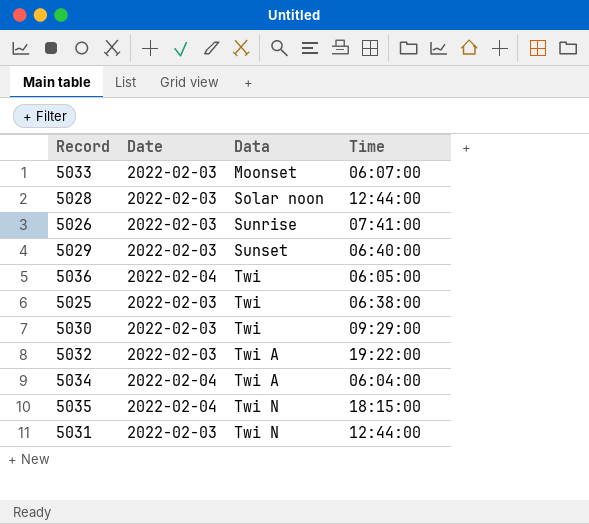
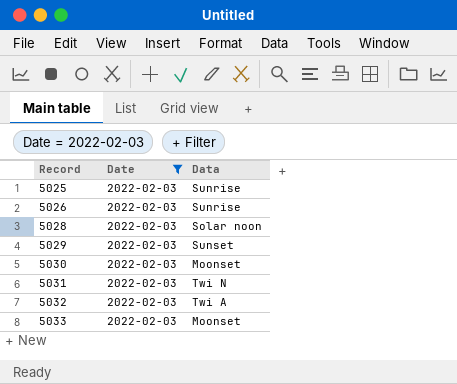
filter: none -> Date = 2022-02-03
row order: Data ascending -> Record ascending
column Time | position: 4 -> none
5025 | Data: Twi -> Sunrise
5030 | Data: Twi -> Moonset

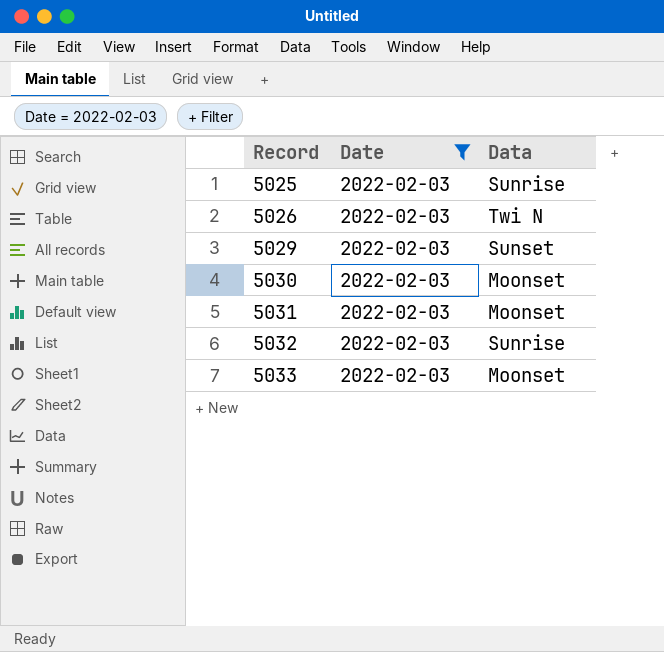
row 5028: 2022-02-03 | Solar noon -> none
5026 | Data: Sunrise -> Twi N
5031 | Data: Twi N -> Moonset
5032 | Data: Twi A -> Sunrise

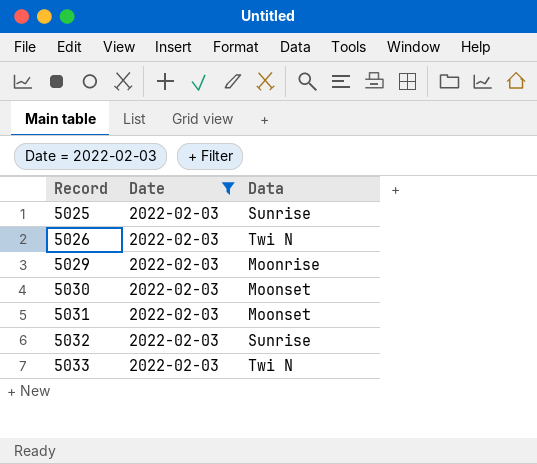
5029 | Data: Sunset -> Moonrise
5033 | Data: Moonset -> Twi N

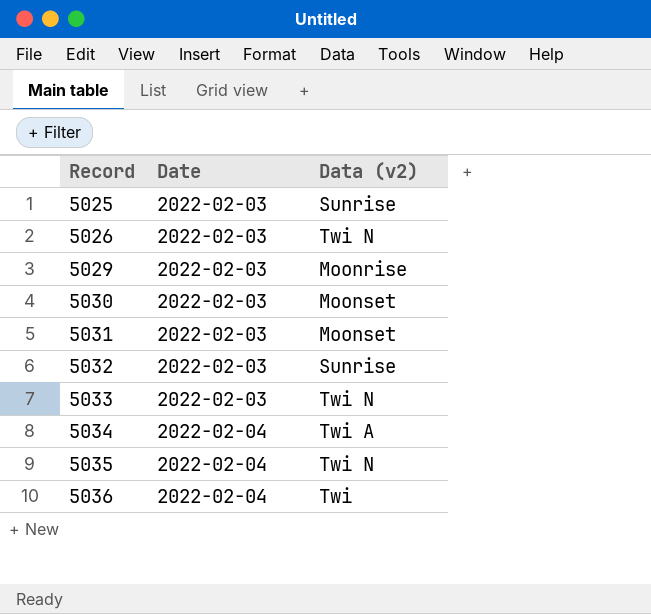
filter: Date = 2022-02-03 -> none
column name: Data -> Data (v2)

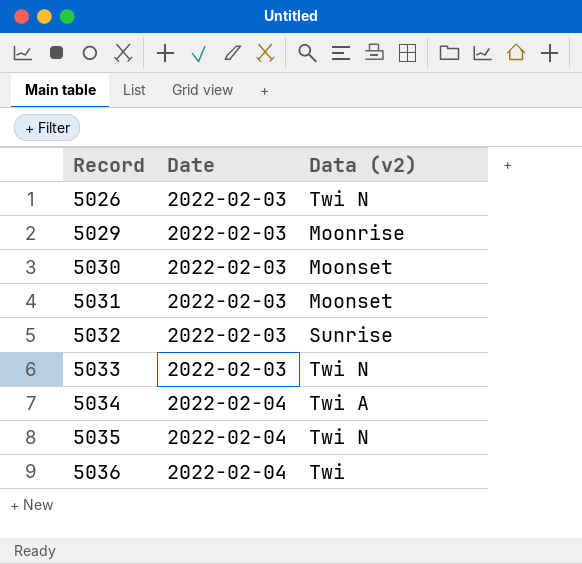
row 5025: 2022-02-03 | Sunrise -> none

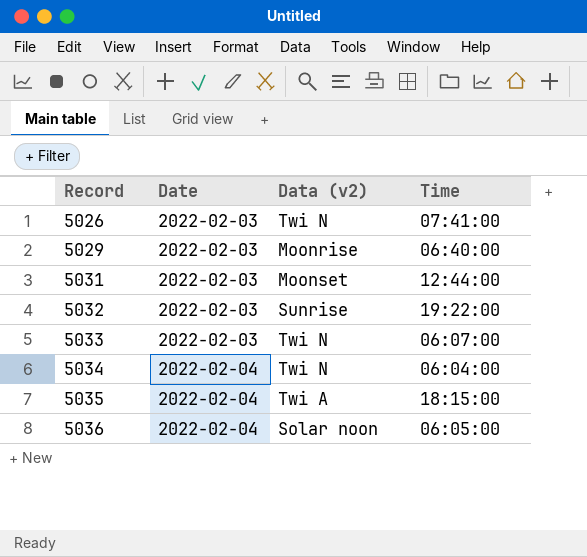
column Time | position: none -> 4
row 5030: 2022-02-03 | Moonset -> none
5034 | Data (v2): Twi A -> Twi N
5035 | Data (v2): Twi N -> Twi A
5036 | Data (v2): Twi -> Solar noon

